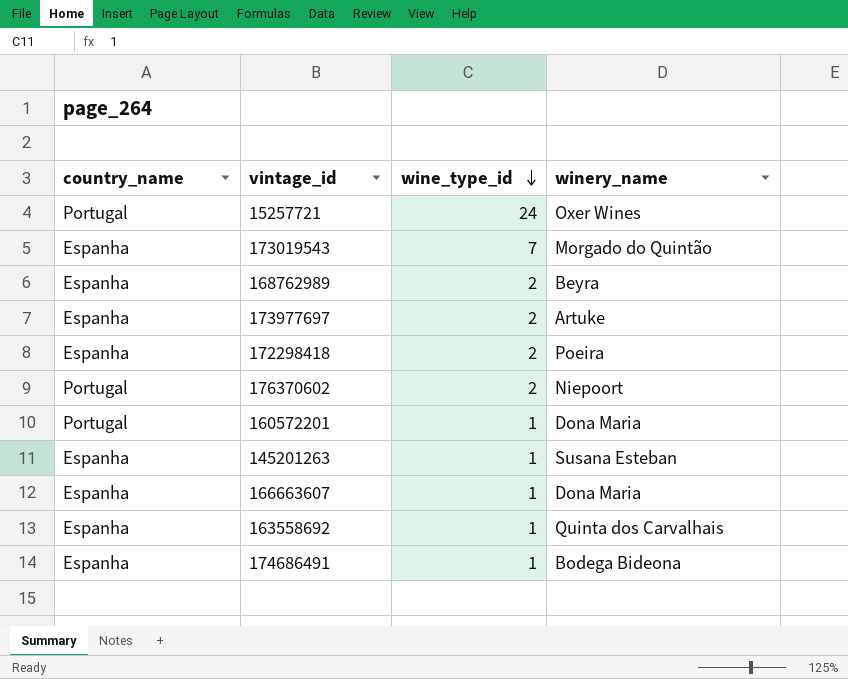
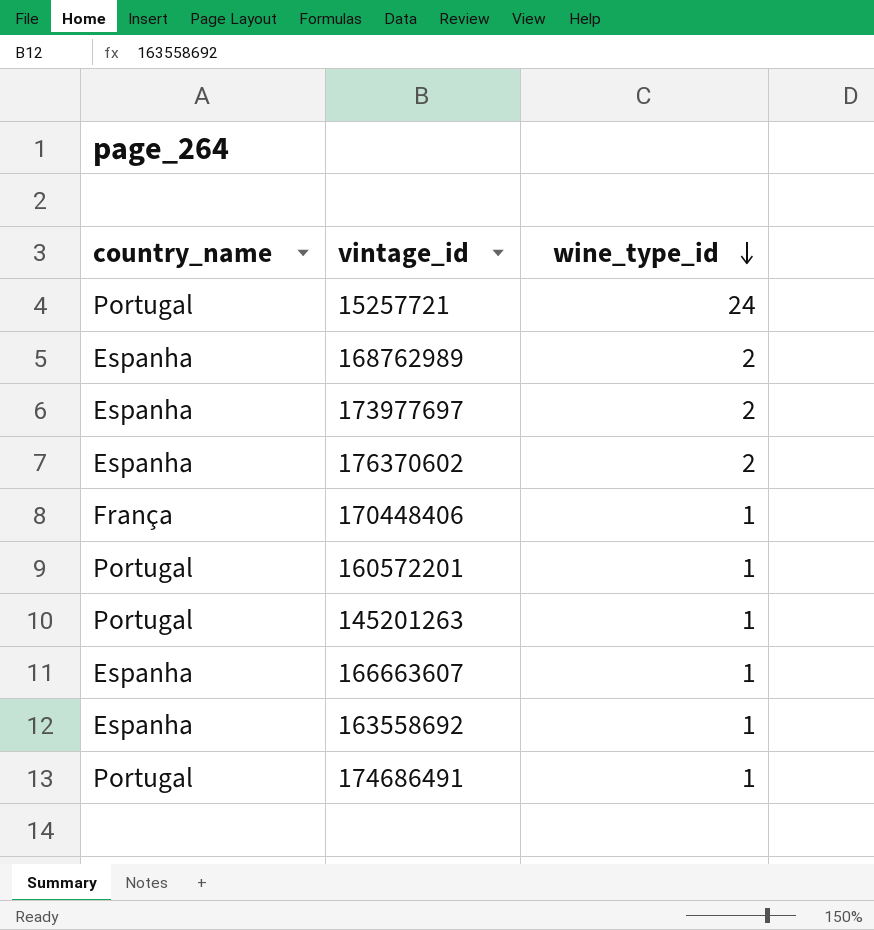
column winery_name | position: 4 -> none
row 173019543: Espanha | 7 | Morgado do Quintão -> none
row 172298418: Espanha | 2 | Poeira -> none
176370602 | country_name: Portugal -> Espanha
row 170448406: none -> França | 1
145201263 | country_name: Espanha -> Portugal
174686491 | country_name: Espanha -> Portugal

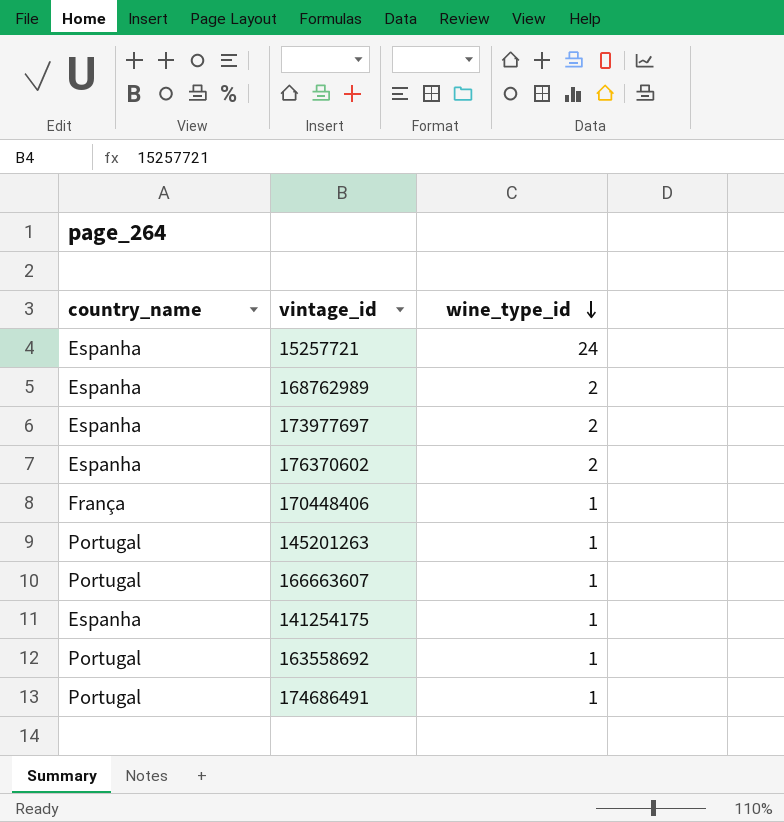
row 160572201: Portugal | 1 -> none
15257721 | country_name: Portugal -> Espanha
166663607 | country_name: Espanha -> Portugal
row 141254175: none -> Espanha | 1
163558692 | country_name: Espanha -> Portugal

